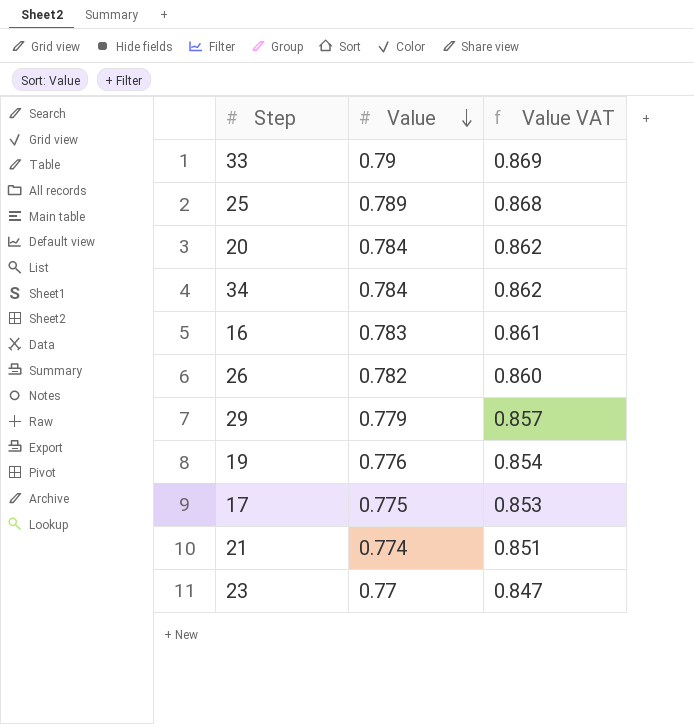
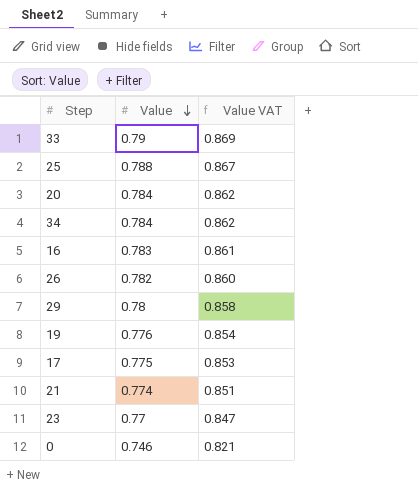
25 | Value: 0.789 -> 0.788
25 | Value VAT: 0.868 -> 0.867
29 | Value: 0.779 -> 0.78
29 | Value VAT: 0.857 -> 0.858
row 0: none -> 0.746 | 0.821

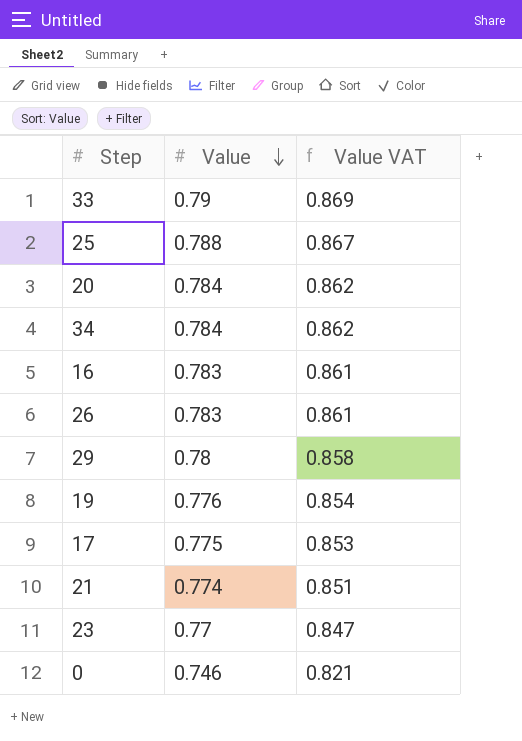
26 | Value: 0.782 -> 0.783
26 | Value VAT: 0.860 -> 0.861

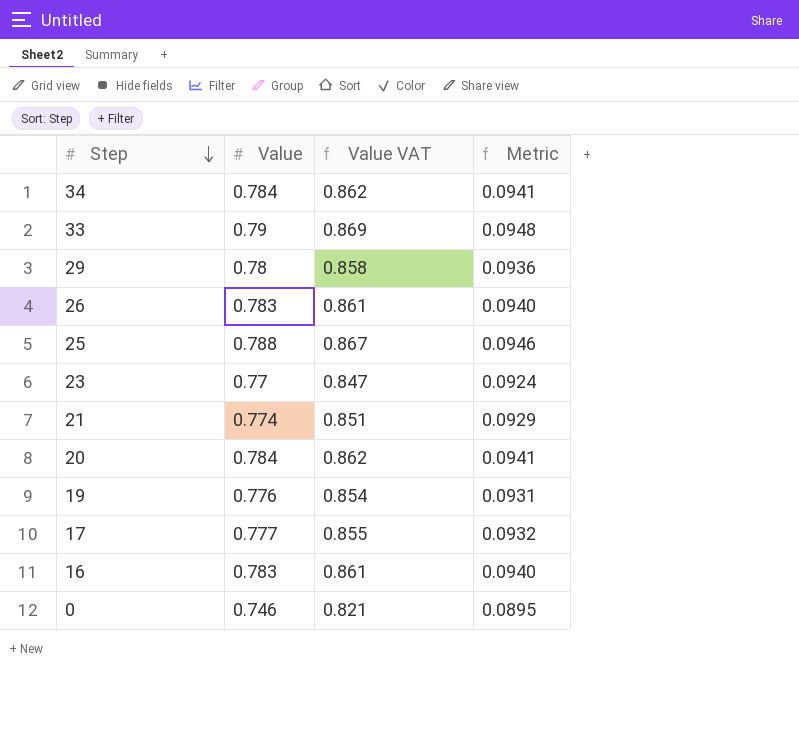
row order: Value descending -> Step descending
column Metric | formula: none -> [Value] * 0.12
17 | Value: 0.775 -> 0.777
17 | Value VAT: 0.853 -> 0.855

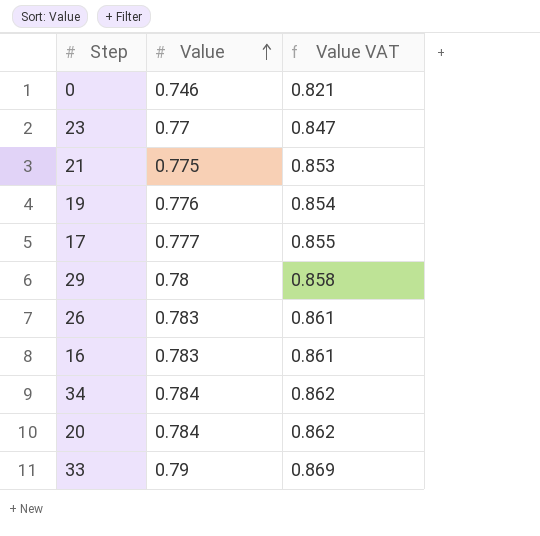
row order: Step descending -> Value ascending
column Metric | formula: [Value] * 0.12 -> none
row 25: 0.788 | 0.867 | 0.0946 -> none
21 | Value: 0.774 -> 0.775
21 | Value VAT: 0.851 -> 0.853

